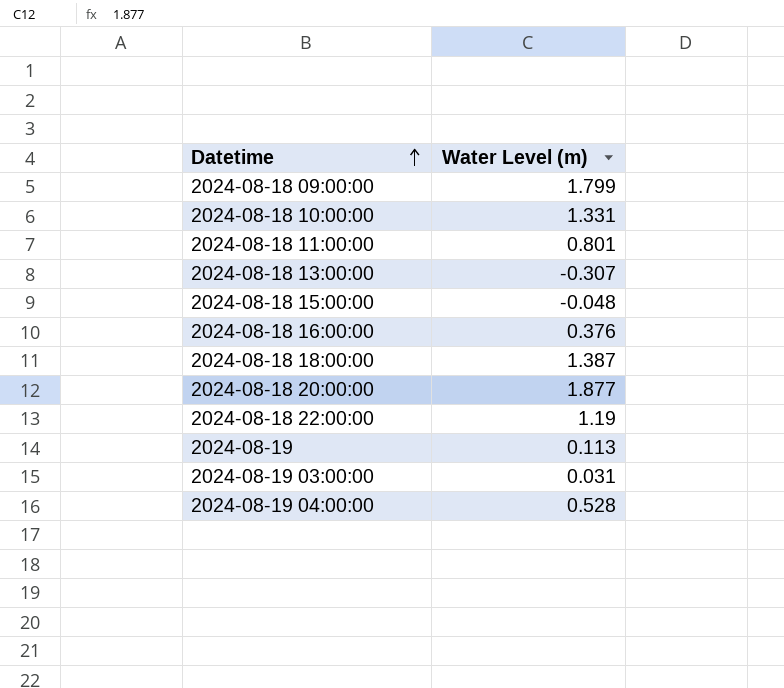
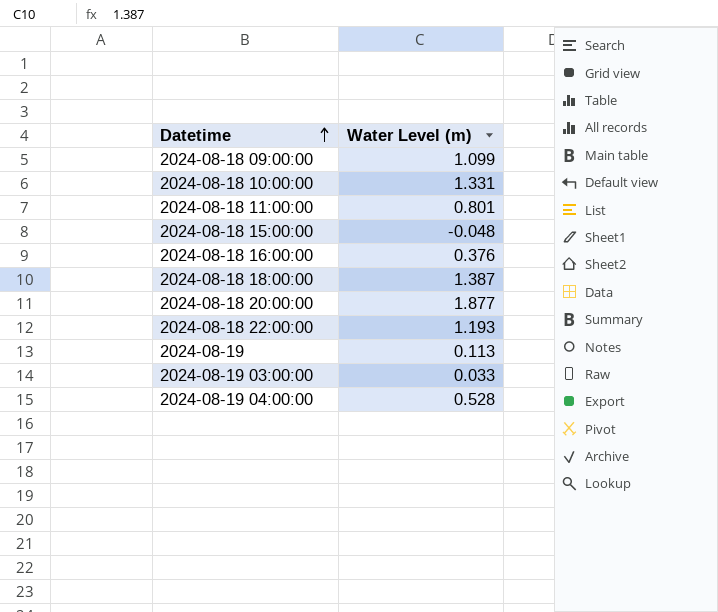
row 2024-08-18 13:00:00: -0.307 -> none
2024-08-18 09:00:00 | Water Level (m): 1.799 -> 1.099
2024-08-18 22:00:00 | Water Level (m): 1.19 -> 1.193
2024-08-19 03:00:00 | Water Level (m): 0.031 -> 0.033

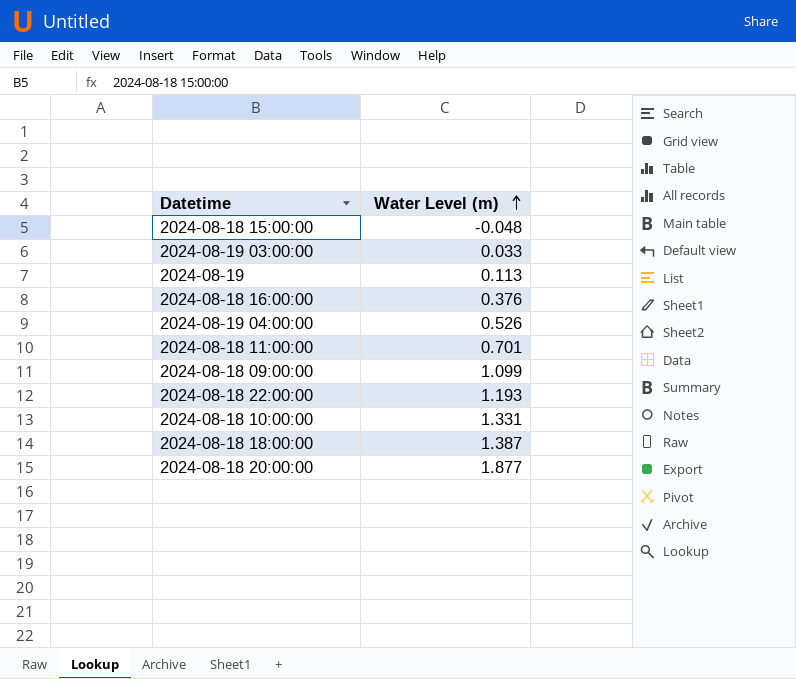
row order: Datetime ascending -> Water Level (m) ascending
2024-08-19 04:00:00 | Water Level (m): 0.528 -> 0.526
2024-08-18 11:00:00 | Water Level (m): 0.801 -> 0.701

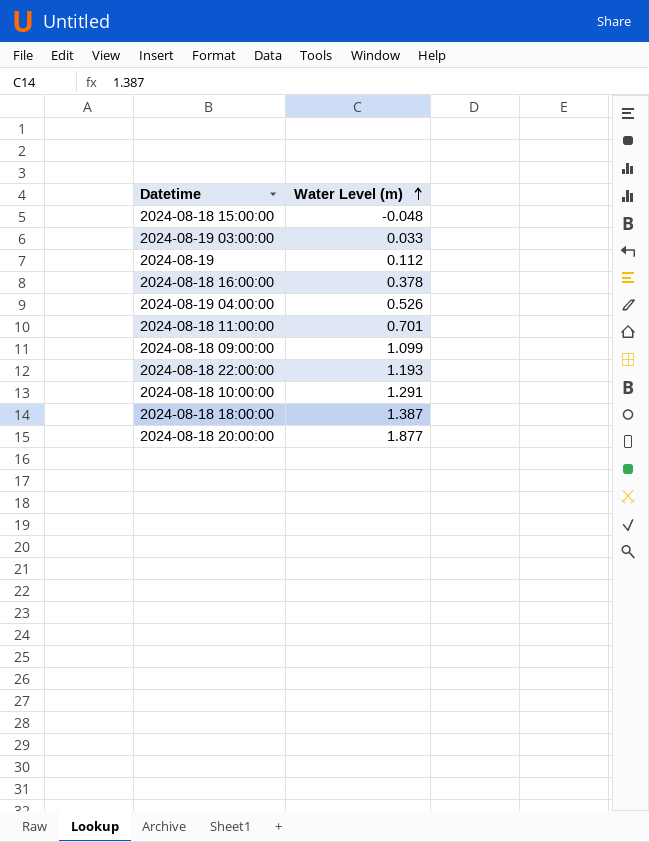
2024-08-19 | Water Level (m): 0.113 -> 0.112
2024-08-18 16:00:00 | Water Level (m): 0.376 -> 0.378
2024-08-18 10:00:00 | Water Level (m): 1.331 -> 1.291

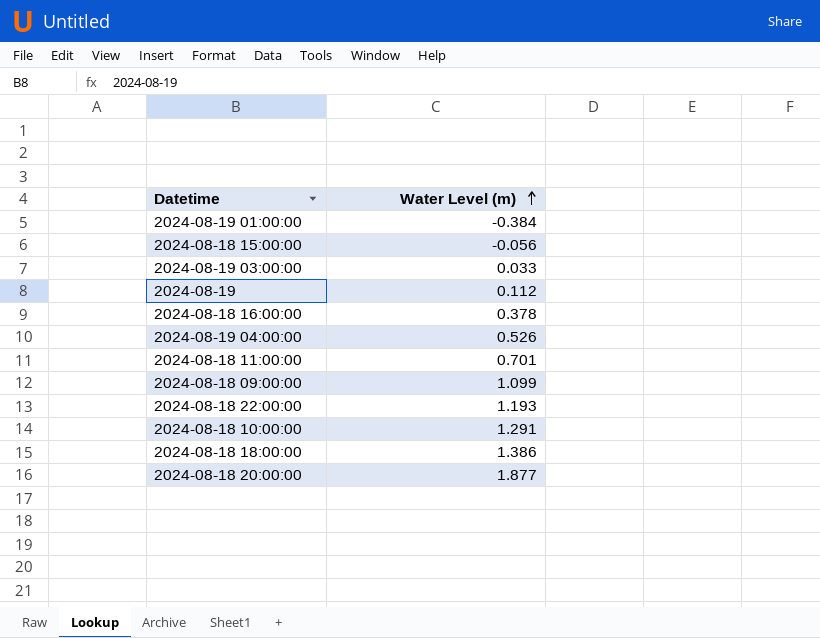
row 2024-08-19 01:00:00: none -> -0.384
2024-08-18 15:00:00 | Water Level (m): -0.048 -> -0.056
2024-08-18 18:00:00 | Water Level (m): 1.387 -> 1.386

